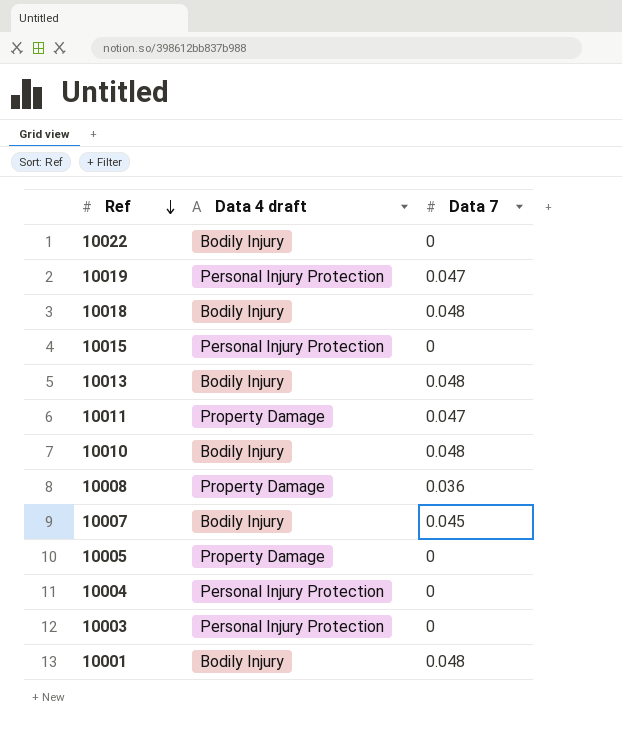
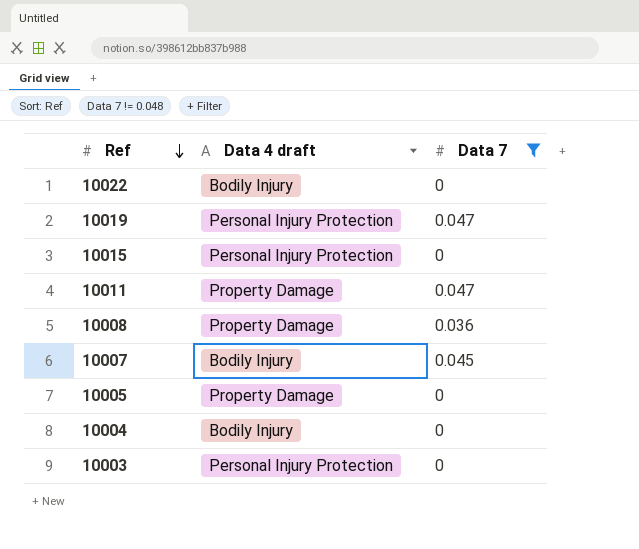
filter: none -> Data 7 != 0.048
10004 | Data 4 draft: Personal Injury Protection -> Bodily Injury

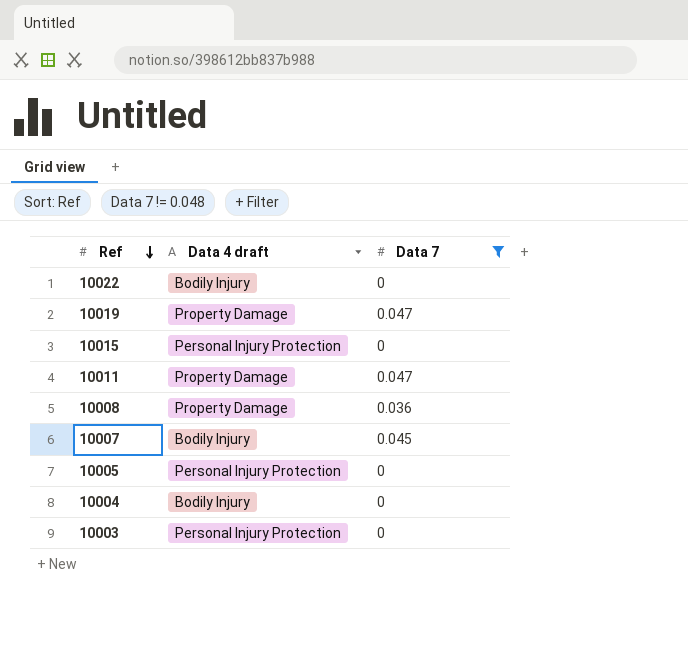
10019 | Data 4 draft: Personal Injury Protection -> Property Damage
10005 | Data 4 draft: Property Damage -> Personal Injury Protection

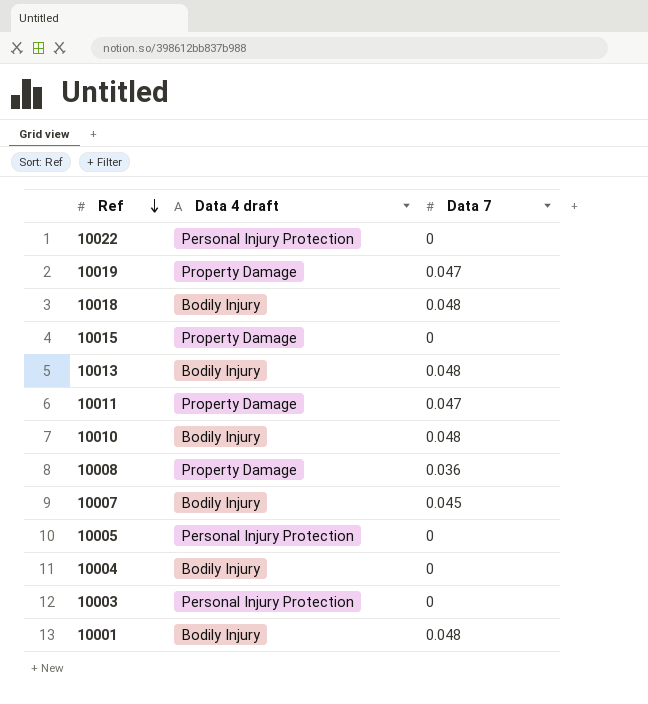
filter: Data 7 != 0.048 -> none
10022 | Data 4 draft: Bodily Injury -> Personal Injury Protection
10015 | Data 4 draft: Personal Injury Protection -> Property Damage

